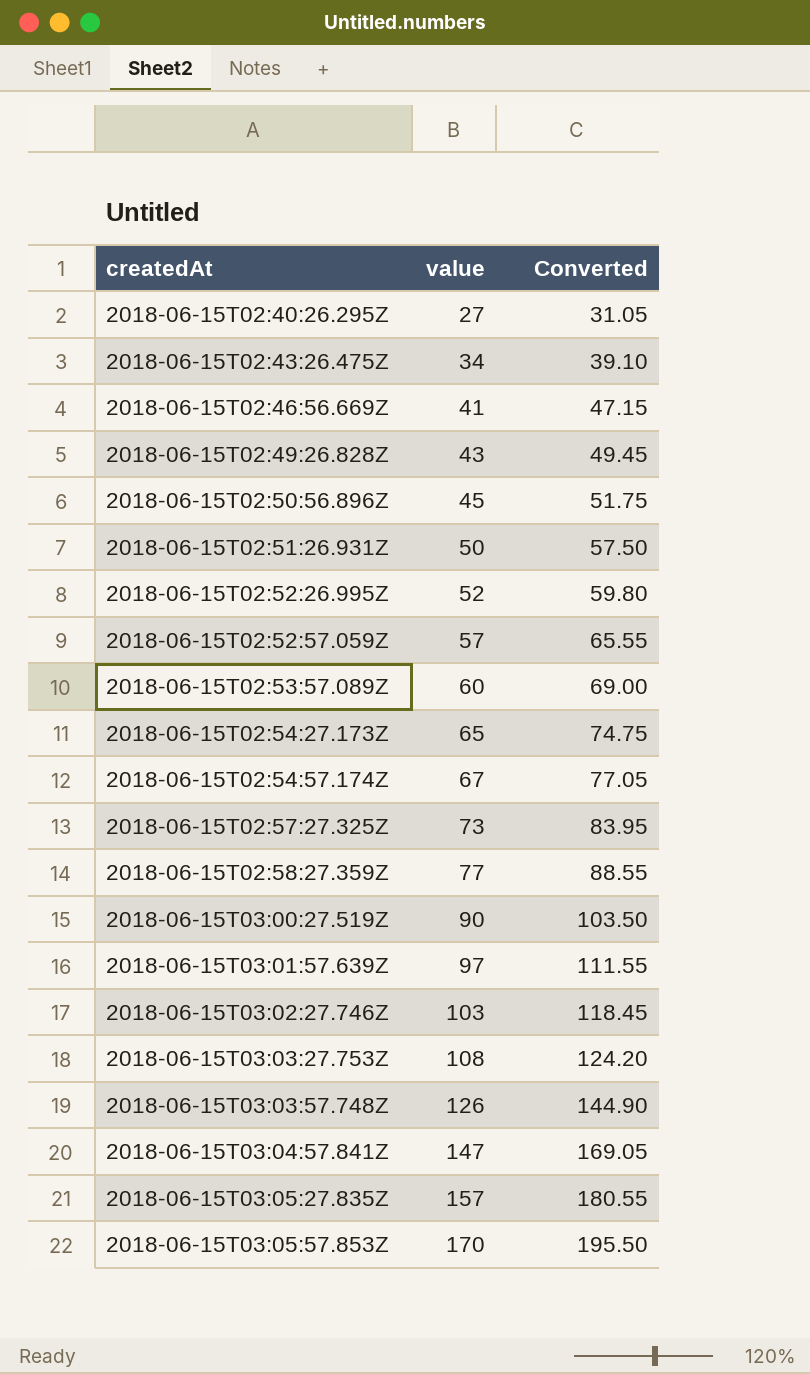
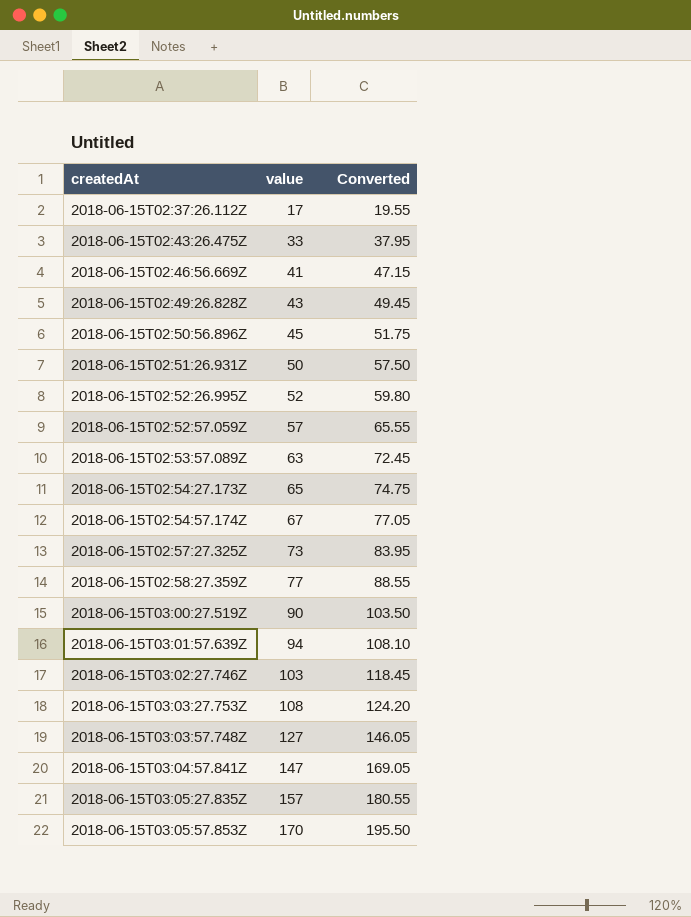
row 2018-06-15T02:40:26.295Z: 27 | 31.05 -> none
row 2018-06-15T02:37:26.112Z: none -> 17 | 19.55
2018-06-15T02:43:26.475Z | value: 34 -> 33
2018-06-15T02:43:26.475Z | Converted: 39.10 -> 37.95
2018-06-15T02:53:57.089Z | value: 60 -> 63
2018-06-15T02:53:57.089Z | Converted: 69.00 -> 72.45
2018-06-15T03:01:57.639Z | value: 97 -> 94
2018-06-15T03:01:57.639Z | Converted: 111.55 -> 108.10
2018-06-15T03:03:57.748Z | value: 126 -> 127
2018-06-15T03:03:57.748Z | Converted: 144.90 -> 146.05

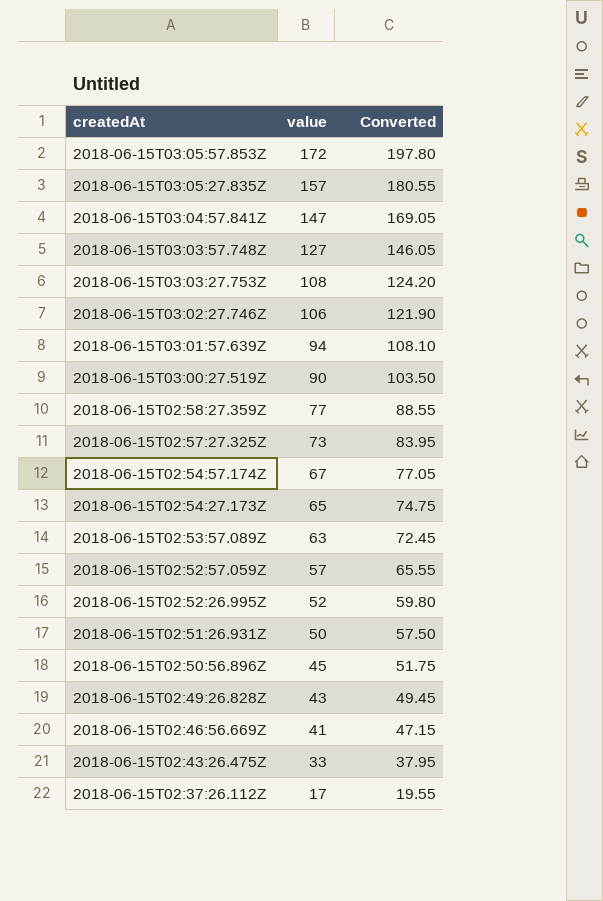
row order: createdAt ascending -> createdAt descending
2018-06-15T03:05:57.853Z | value: 170 -> 172
2018-06-15T03:05:57.853Z | Converted: 195.50 -> 197.80
2018-06-15T03:02:27.746Z | value: 103 -> 106
2018-06-15T03:02:27.746Z | Converted: 118.45 -> 121.90

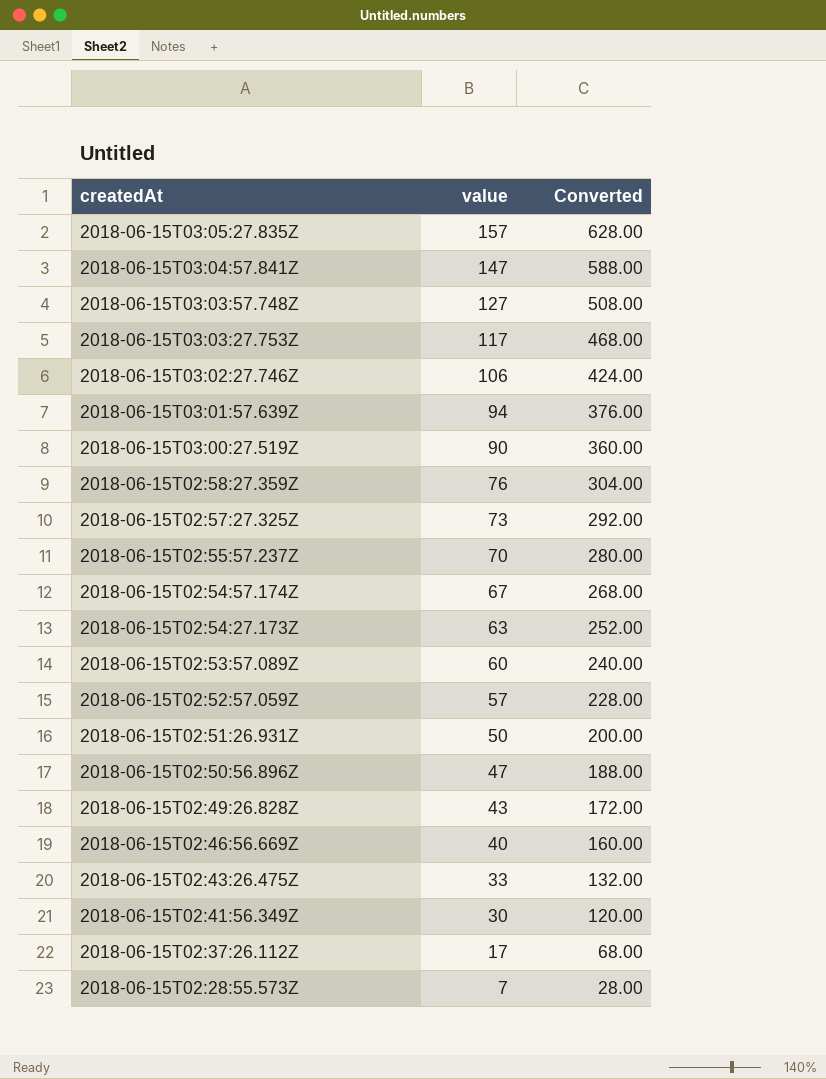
column Converted | formula: [value] * 1.15 -> [value] * 4
row 2018-06-15T03:05:57.853Z: 172 | 197.80 -> none
row 2018-06-15T02:52:26.995Z: 52 | 59.80 -> none
2018-06-15T03:03:27.753Z | value: 108 -> 117
2018-06-15T02:58:27.359Z | value: 77 -> 76
row 2018-06-15T02:55:57.237Z: none -> 70 | 280.00
2018-06-15T02:54:27.173Z | value: 65 -> 63
2018-06-15T02:53:57.089Z | value: 63 -> 60
2018-06-15T02:50:56.896Z | value: 45 -> 47
2018-06-15T02:46:56.669Z | value: 41 -> 40
row 2018-06-15T02:41:56.349Z: none -> 30 | 120.00
row 2018-06-15T02:28:55.573Z: none -> 7 | 28.00

